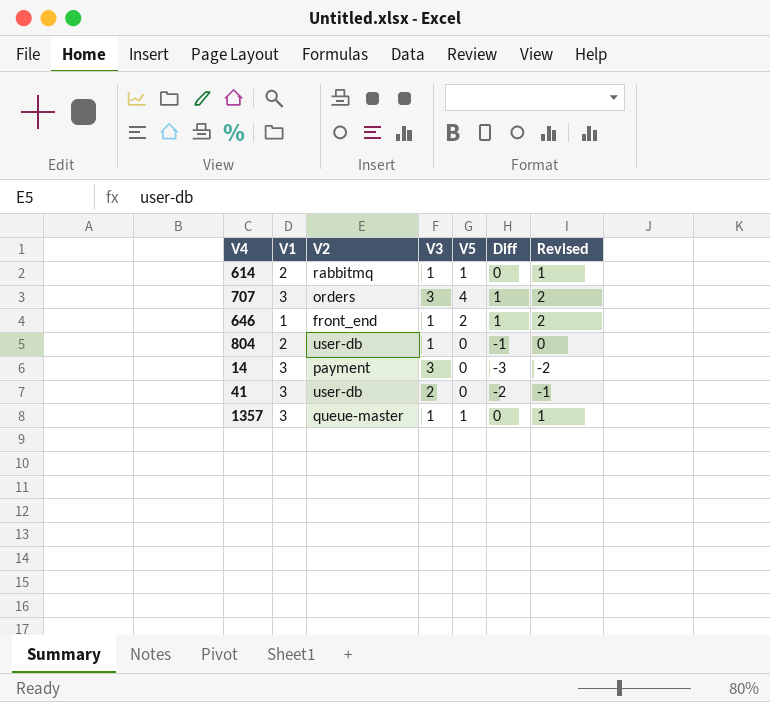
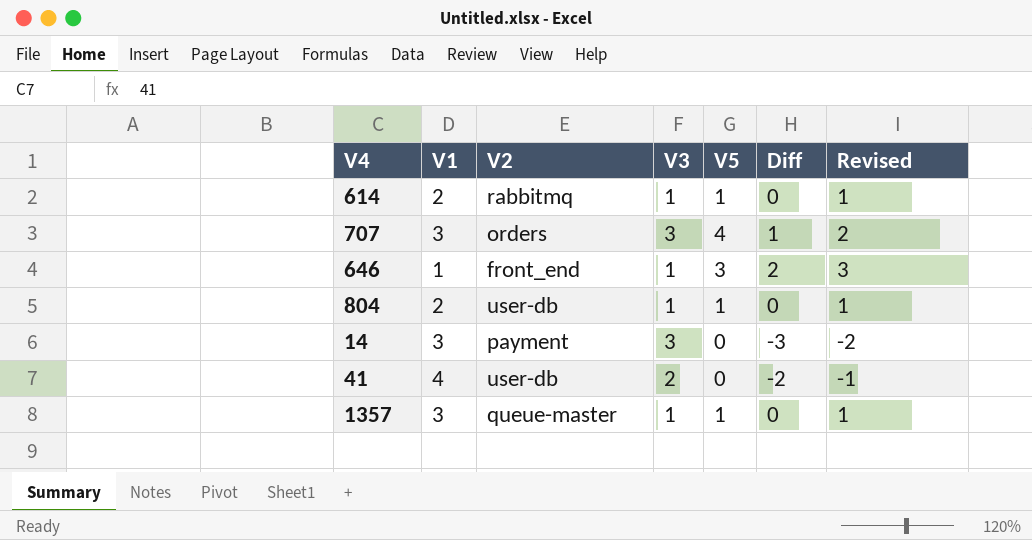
646 | V5: 2 -> 3
646 | Diff: 1 -> 2
646 | Revised: 2 -> 3
804 | V5: 0 -> 1
804 | Diff: -1 -> 0
804 | Revised: 0 -> 1
41 | V1: 3 -> 4

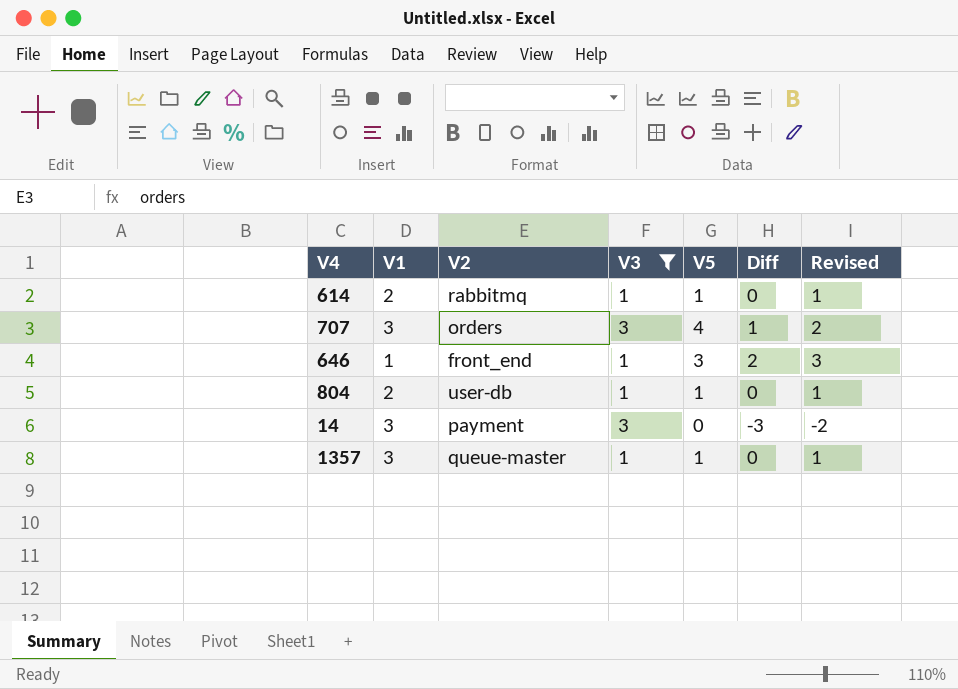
filter: none -> V3 != 2

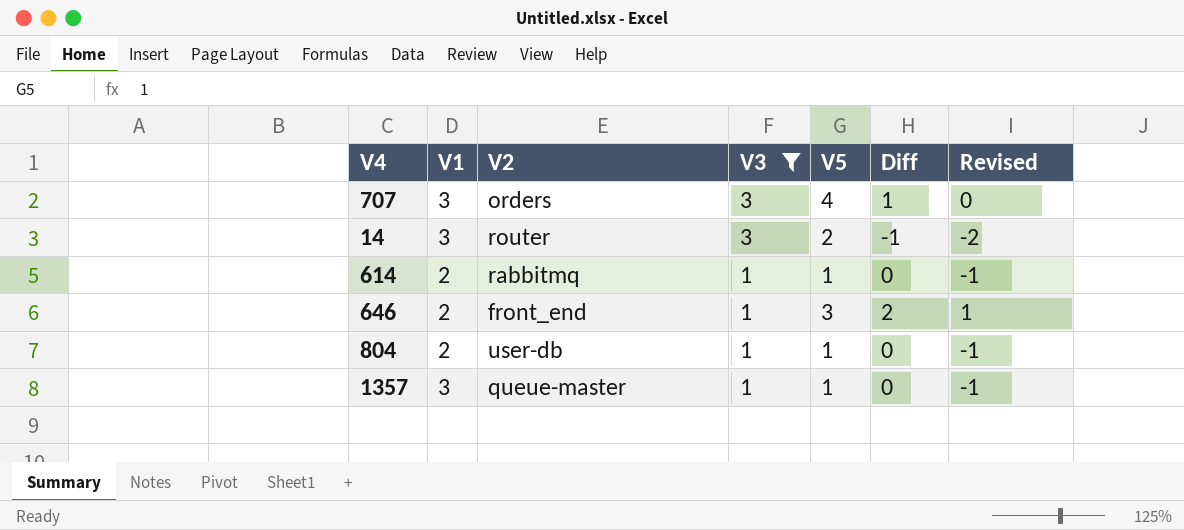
row order: none -> V3 descending
column Revised | formula: [Diff] + 1 -> [Diff] - 1
14 | V2: payment -> router
14 | V5: 0 -> 2
14 | Diff: -3 -> -1
646 | V1: 1 -> 2

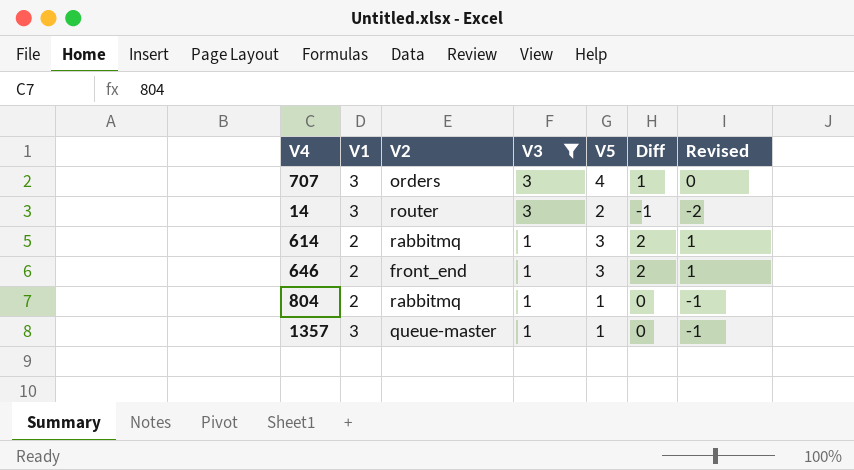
614 | V5: 1 -> 3
614 | Diff: 0 -> 2
614 | Revised: -1 -> 1
804 | V2: user-db -> rabbitmq

